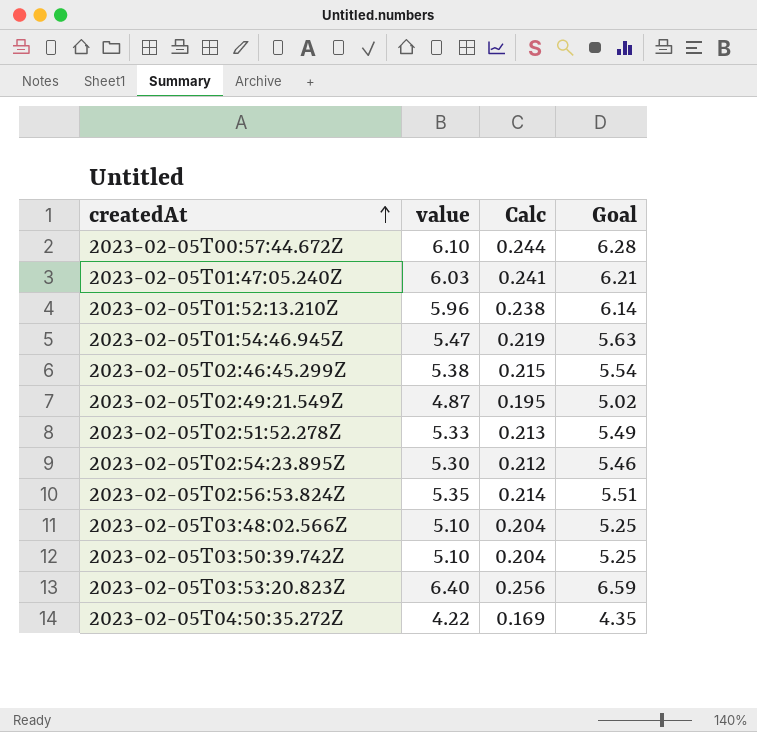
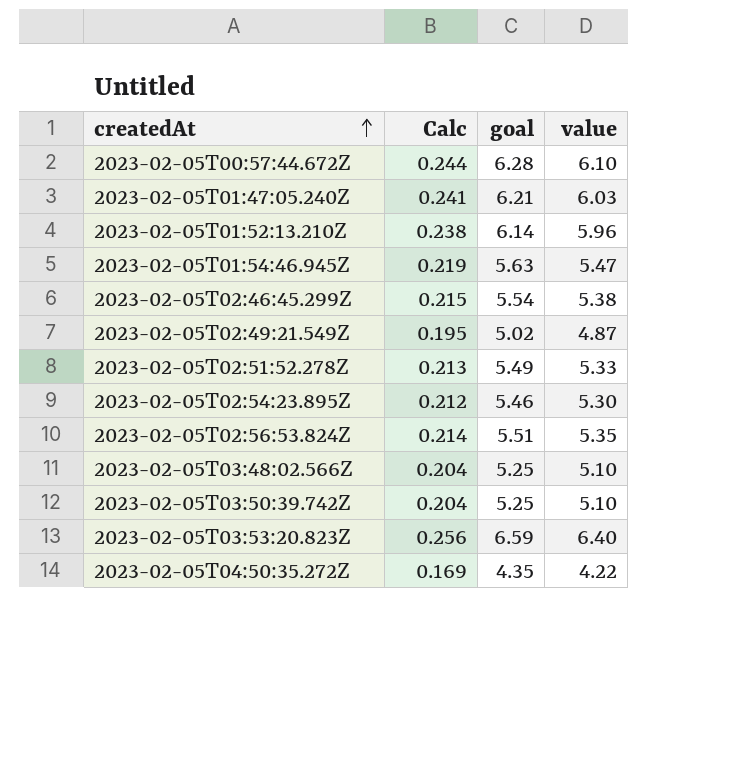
column name: Goal -> goal
column value | position: 2 -> 4

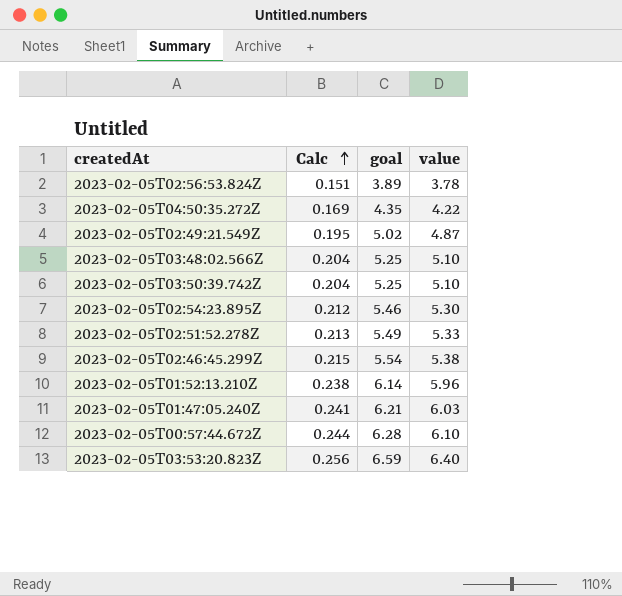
row order: createdAt ascending -> Calc ascending
row 2023-02-05T01:54:46.945Z: 0.219 | 5.63 | 5.47 -> none
2023-02-05T02:56:53.824Z | Calc: 0.214 -> 0.151
2023-02-05T02:56:53.824Z | goal: 5.51 -> 3.89
2023-02-05T02:56:53.824Z | value: 5.35 -> 3.78

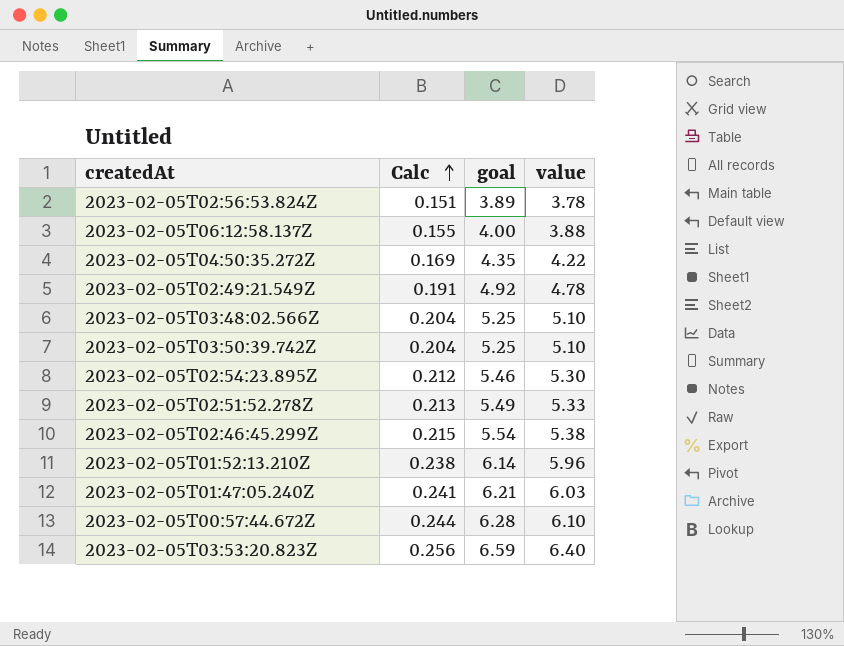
row 2023-02-05T06:12:58.137Z: none -> 0.155 | 4.00 | 3.88
2023-02-05T02:49:21.549Z | Calc: 0.195 -> 0.191
2023-02-05T02:49:21.549Z | goal: 5.02 -> 4.92
2023-02-05T02:49:21.549Z | value: 4.87 -> 4.78

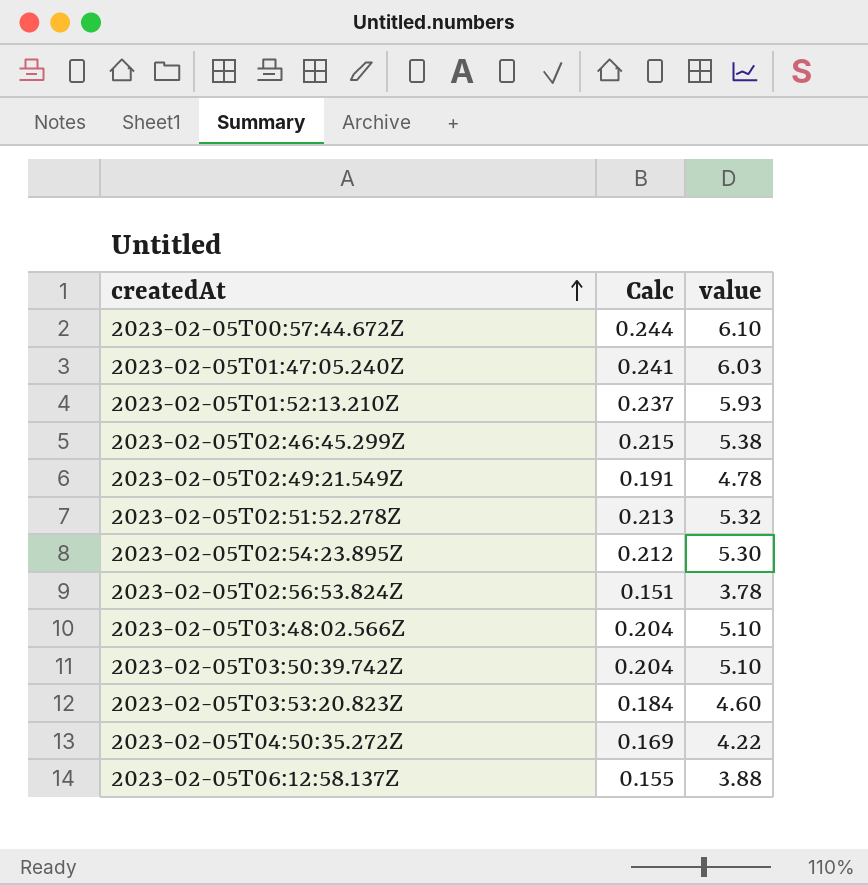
row order: Calc ascending -> createdAt ascending
column goal | formula: [value] * 1.03 -> none
2023-02-05T01:52:13.210Z | Calc: 0.238 -> 0.237
2023-02-05T01:52:13.210Z | value: 5.96 -> 5.93
2023-02-05T02:51:52.278Z | value: 5.33 -> 5.32
2023-02-05T03:53:20.823Z | Calc: 0.256 -> 0.184
2023-02-05T03:53:20.823Z | value: 6.40 -> 4.60

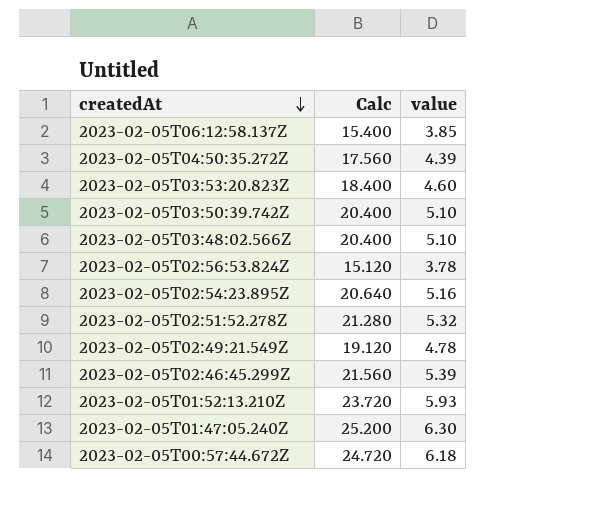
row order: createdAt ascending -> createdAt descending
column Calc | formula: [value] * 0.04 -> [value] * 4
2023-02-05T06:12:58.137Z | value: 3.88 -> 3.85
2023-02-05T04:50:35.272Z | value: 4.22 -> 4.39
2023-02-05T02:54:23.895Z | value: 5.30 -> 5.16
2023-02-05T02:46:45.299Z | value: 5.38 -> 5.39
2023-02-05T01:47:05.240Z | value: 6.03 -> 6.30
2023-02-05T00:57:44.672Z | value: 6.10 -> 6.18

